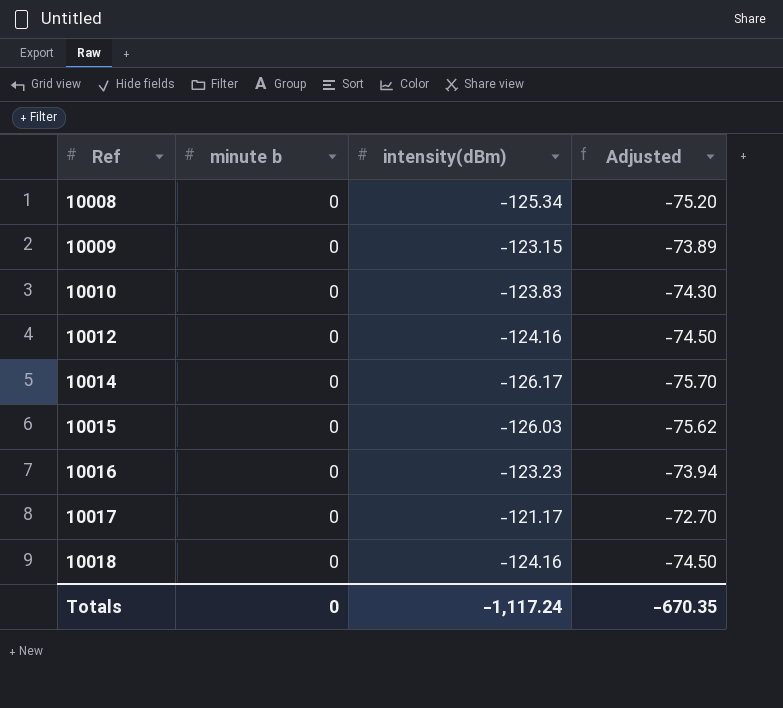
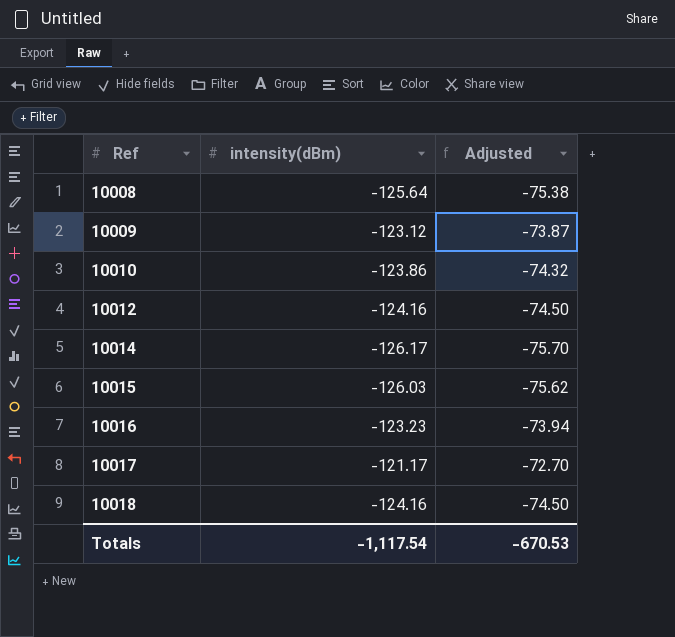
column minute b | position: 2 -> none
10008 | intensity(dBm): -125.34 -> -125.64
10008 | Adjusted: -75.20 -> -75.38
10009 | intensity(dBm): -123.15 -> -123.12
10009 | Adjusted: -73.89 -> -73.87
10010 | intensity(dBm): -123.83 -> -123.86
10010 | Adjusted: -74.30 -> -74.32
Totals | intensity(dBm): -1,117.24 -> -1,117.54
Totals | Adjusted: -670.35 -> -670.53

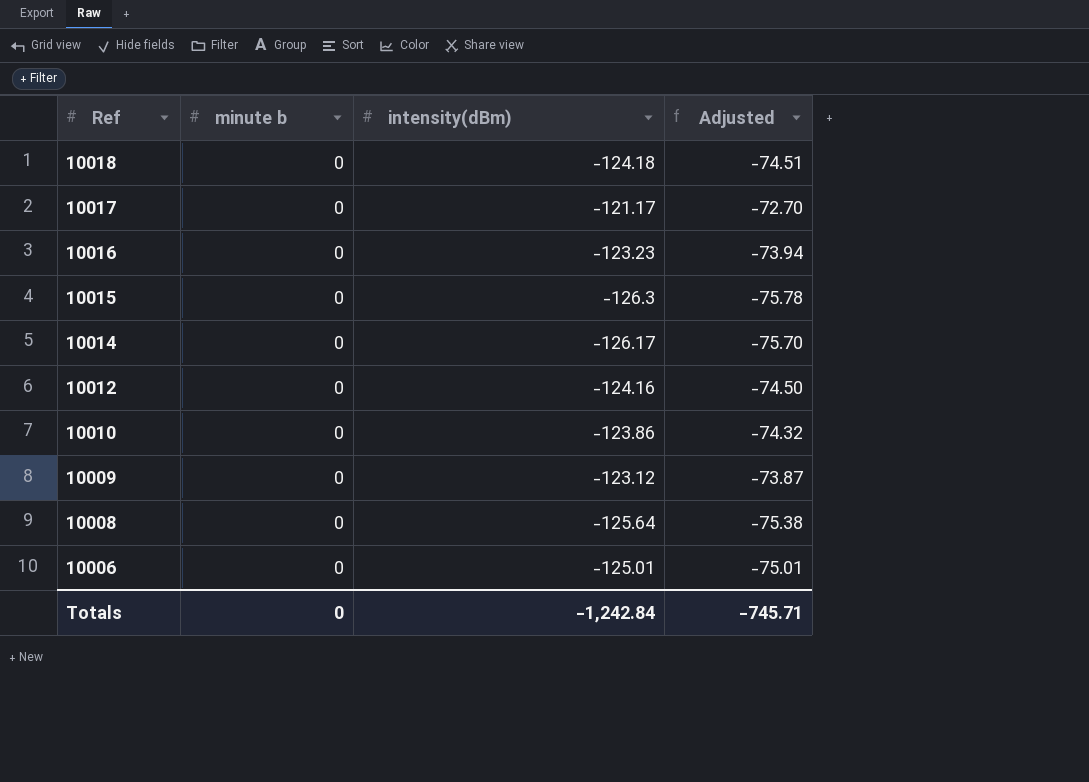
row order: Ref ascending -> Ref descending
column minute b | position: none -> 2
10018 | intensity(dBm): -124.16 -> -124.18
10018 | Adjusted: -74.50 -> -74.51
10015 | intensity(dBm): -126.03 -> -126.3
10015 | Adjusted: -75.62 -> -75.78
row 10006: none -> 0 | -125.01 | -75.01
Totals | intensity(dBm): -1,117.54 -> -1,242.84
Totals | Adjusted: -670.53 -> -745.71

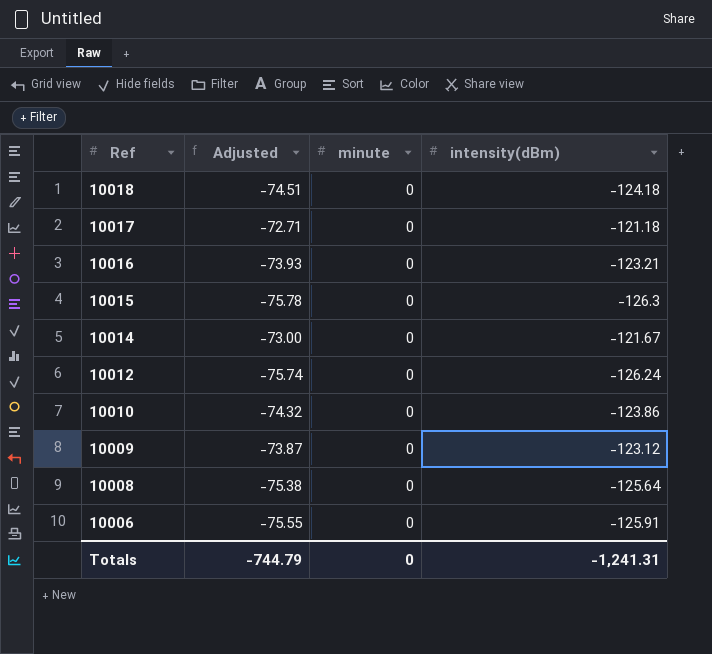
column Adjusted | position: 4 -> 2
column name: minute b -> minute
10017 | Adjusted: -72.70 -> -72.71
10017 | intensity(dBm): -121.17 -> -121.18
10016 | Adjusted: -73.94 -> -73.93
10016 | intensity(dBm): -123.23 -> -123.21
10014 | Adjusted: -75.70 -> -73.00
10014 | intensity(dBm): -126.17 -> -121.67
10012 | Adjusted: -74.50 -> -75.74
10012 | intensity(dBm): -124.16 -> -126.24
10006 | Adjusted: -75.01 -> -75.55
10006 | intensity(dBm): -125.01 -> -125.91
Totals | Adjusted: -745.71 -> -744.79
Totals | intensity(dBm): -1,242.84 -> -1,241.31

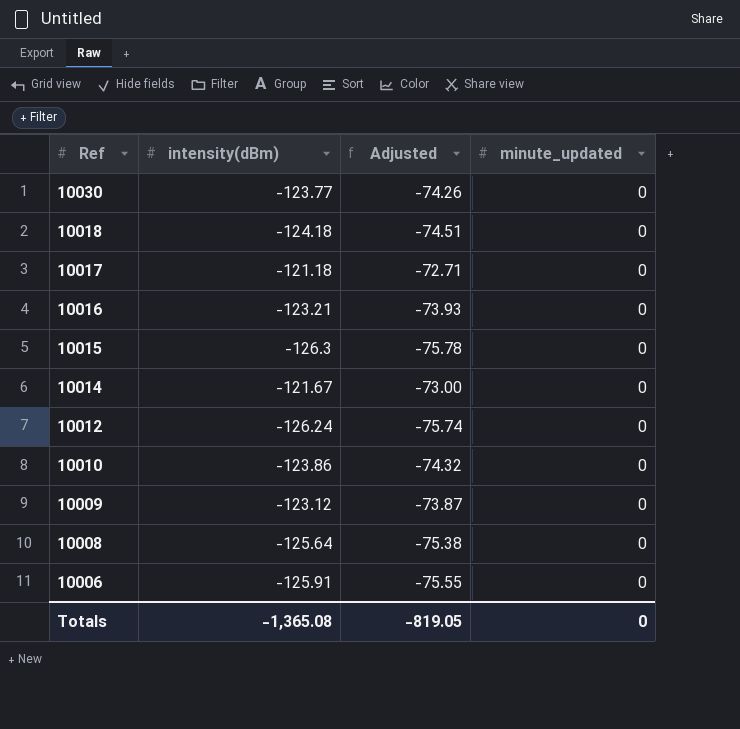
column intensity(dBm) | position: 4 -> 2
column name: minute -> minute_updated
row 10030: none -> -123.77 | -74.26 | 0
Totals | intensity(dBm): -1,241.31 -> -1,365.08
Totals | Adjusted: -744.79 -> -819.05

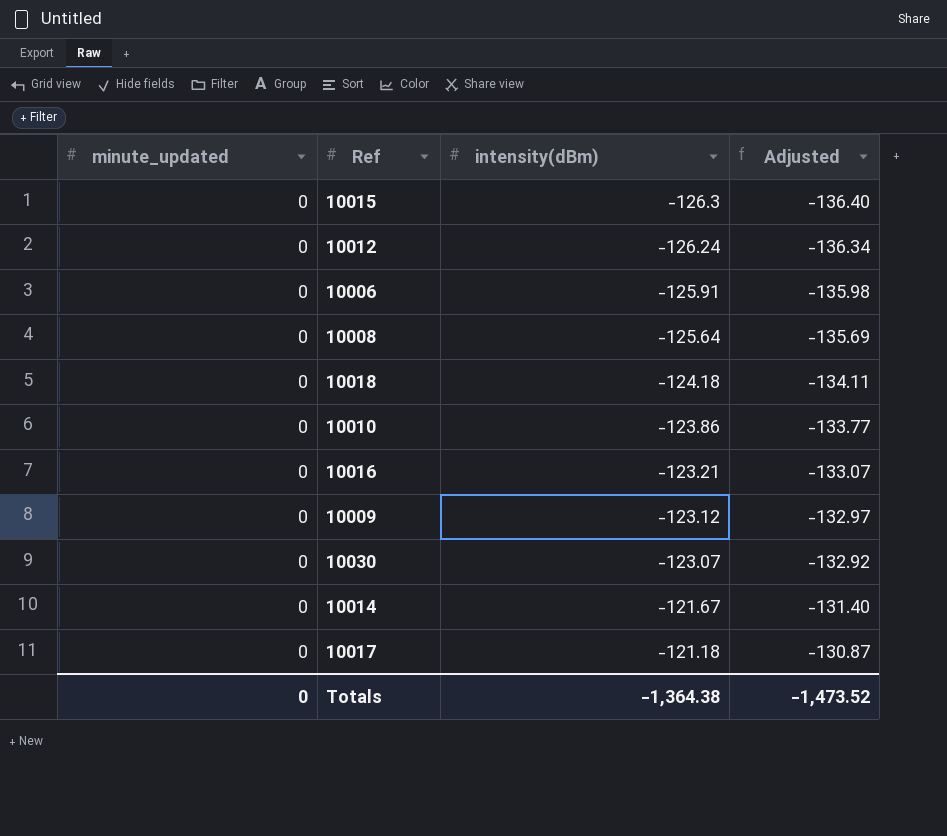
row order: Ref descending -> intensity(dBm) ascending
column minute_updated | position: 4 -> 1
column Adjusted | formula: [intensity(dBm)] * 0.6 -> [intensity(dBm)] * 1.08
10030 | intensity(dBm): -123.77 -> -123.07
Totals | intensity(dBm): -1,365.08 -> -1,364.38
Totals | Adjusted: -819.05 -> -1,473.52

